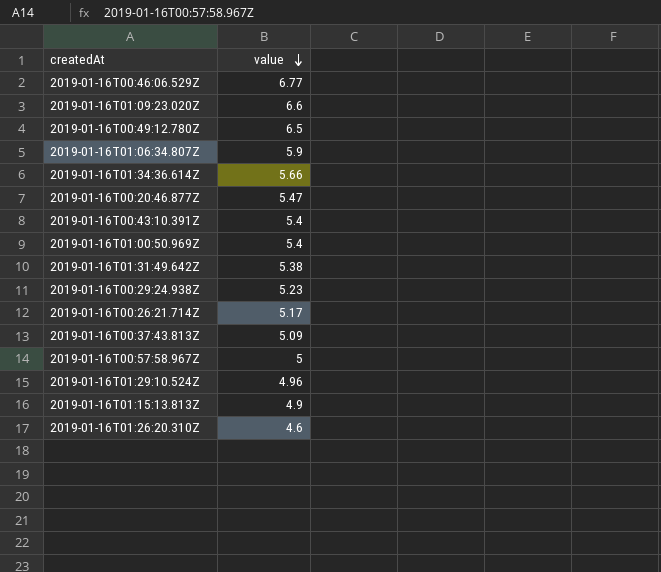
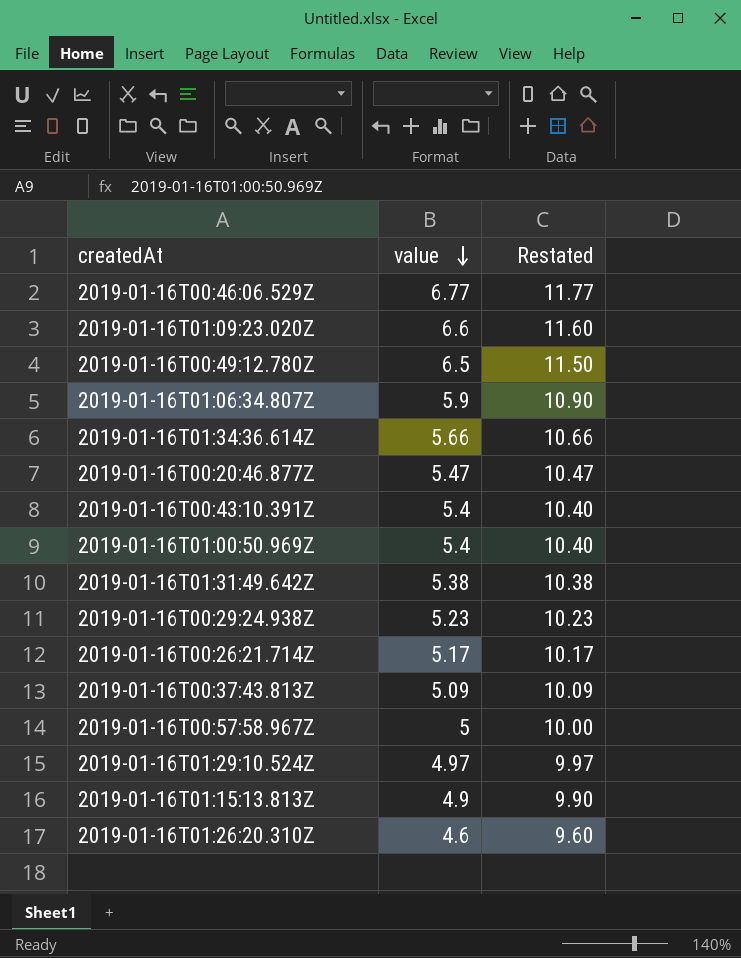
column Restated | formula: none -> [value] + 5
2019-01-16T01:29:10.524Z | value: 4.96 -> 4.97

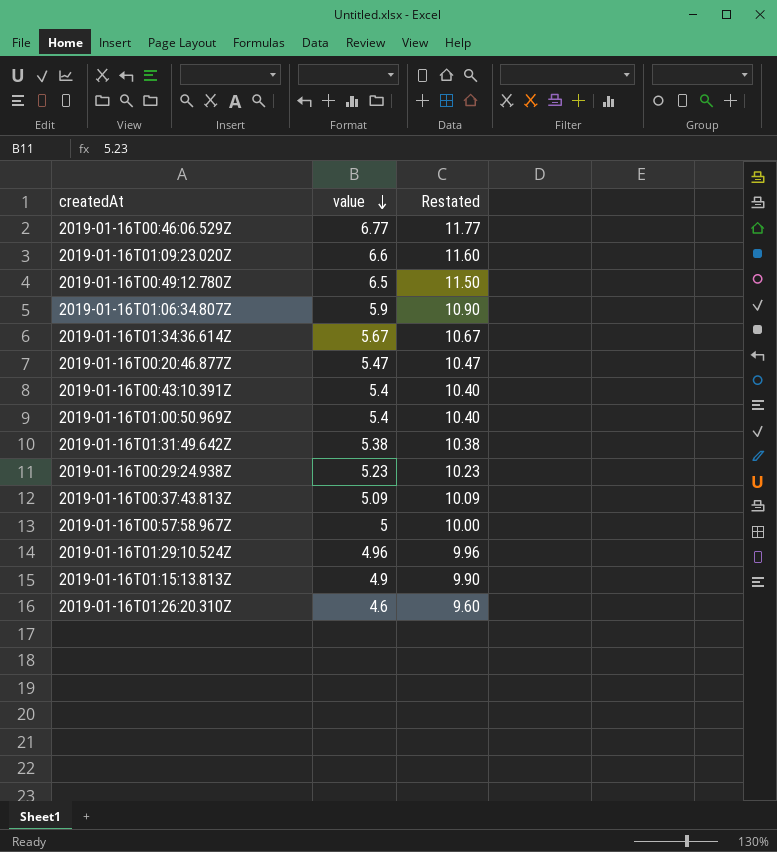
row 2019-01-16T00:26:21.714Z: 5.17 | 10.17 -> none
2019-01-16T01:34:36.614Z | value: 5.66 -> 5.67
2019-01-16T01:34:36.614Z | Restated: 10.66 -> 10.67
2019-01-16T01:29:10.524Z | value: 4.97 -> 4.96
2019-01-16T01:29:10.524Z | Restated: 9.97 -> 9.96

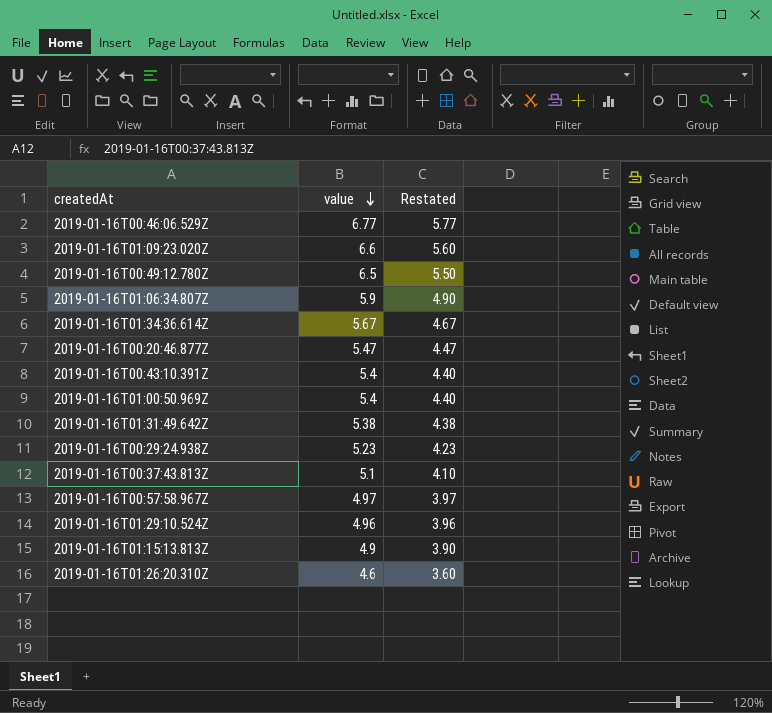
column Restated | formula: [value] + 5 -> [value] - 1
2019-01-16T00:37:43.813Z | value: 5.09 -> 5.1
2019-01-16T00:57:58.967Z | value: 5 -> 4.97

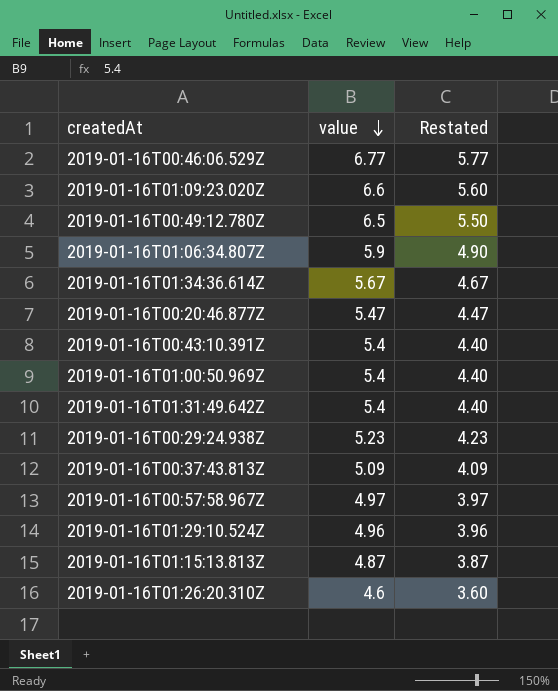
2019-01-16T01:31:49.642Z | value: 5.38 -> 5.4
2019-01-16T01:31:49.642Z | Restated: 4.38 -> 4.40
2019-01-16T00:37:43.813Z | value: 5.1 -> 5.09
2019-01-16T00:37:43.813Z | Restated: 4.10 -> 4.09
2019-01-16T01:15:13.813Z | value: 4.9 -> 4.87
2019-01-16T01:15:13.813Z | Restated: 3.90 -> 3.87

